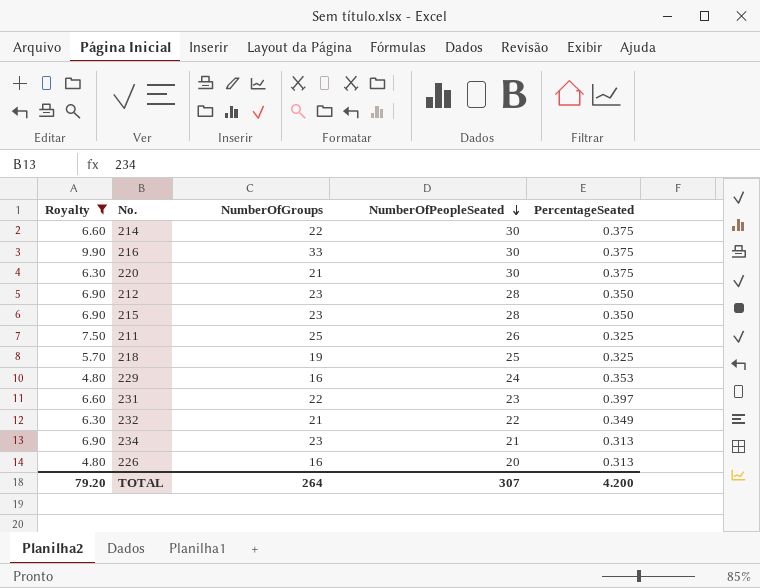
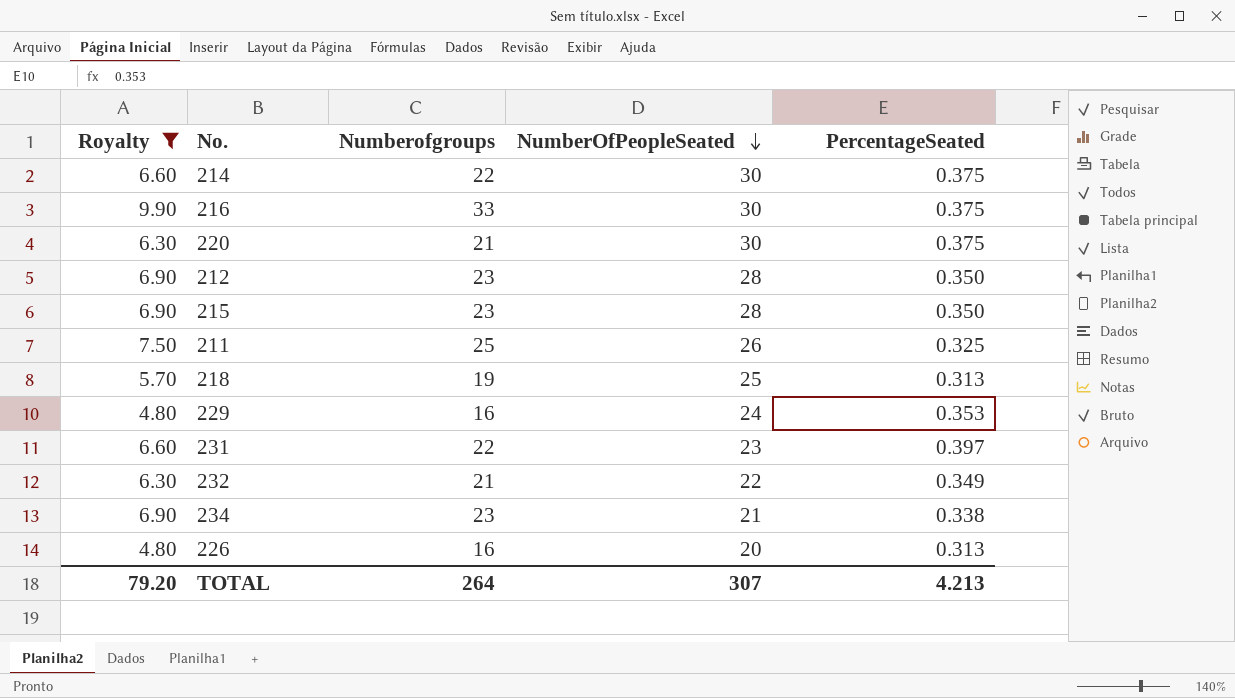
column name: NumberOfGroups -> Numberofgroups
218 | PercentageSeated: 0.325 -> 0.313
234 | PercentageSeated: 0.313 -> 0.338
TOTAL | PercentageSeated: 4.200 -> 4.213

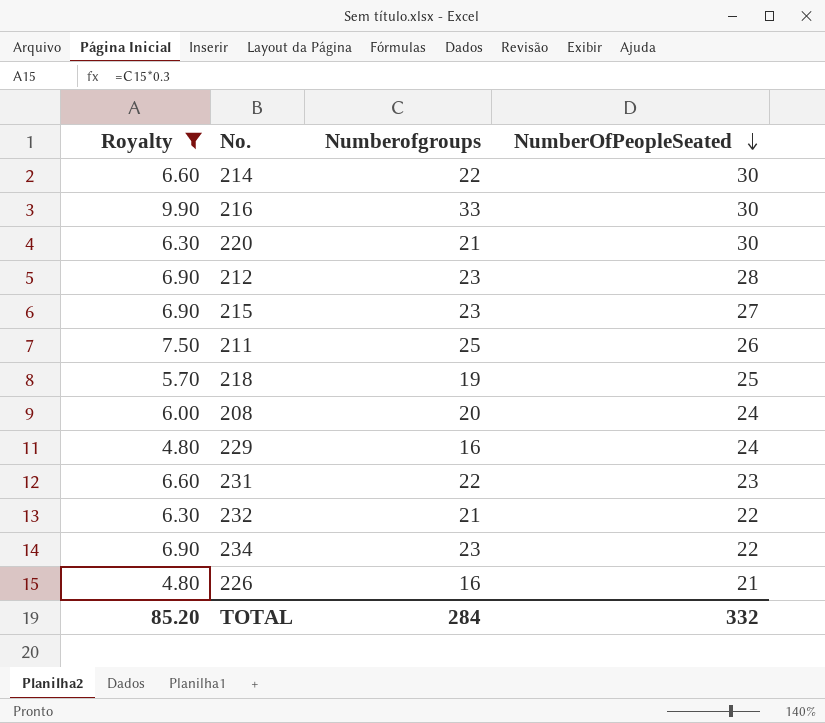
column PercentageSeated | position: 5 -> none
215 | NumberOfPeopleSeated: 28 -> 27
row 208: none -> 6.00 | 20 | 24
234 | NumberOfPeopleSeated: 21 -> 22
226 | NumberOfPeopleSeated: 20 -> 21
TOTAL | Royalty: 79.20 -> 85.20
TOTAL | Numberofgroups: 264 -> 284
TOTAL | NumberOfPeopleSeated: 307 -> 332

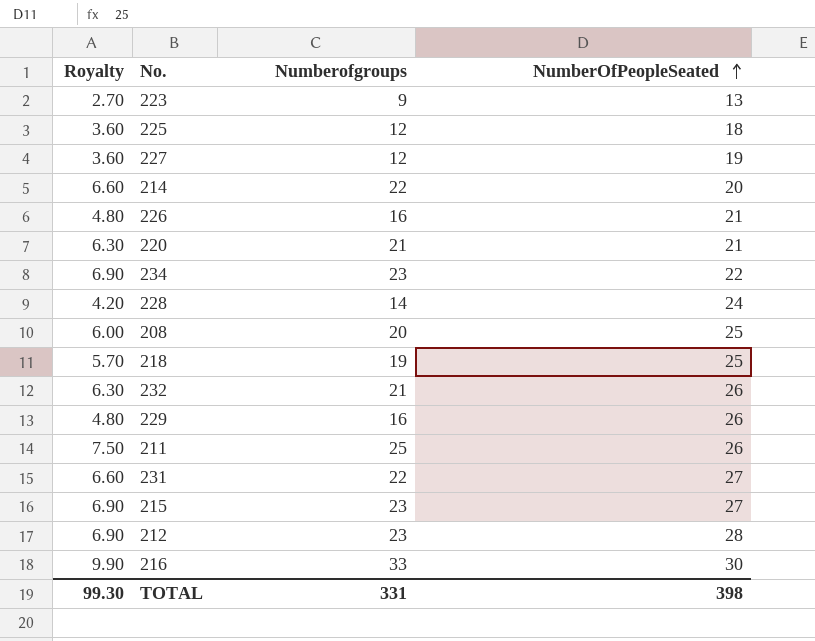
filter: Royalty >= 4.80 -> none
row order: NumberOfPeopleSeated descending -> NumberOfPeopleSeated ascending
214 | NumberOfPeopleSeated: 30 -> 20
220 | NumberOfPeopleSeated: 30 -> 21
208 | NumberOfPeopleSeated: 24 -> 25
232 | NumberOfPeopleSeated: 22 -> 26
229 | NumberOfPeopleSeated: 24 -> 26
231 | NumberOfPeopleSeated: 23 -> 27
TOTAL | Royalty: 85.20 -> 99.30
TOTAL | Numberofgroups: 284 -> 331
TOTAL | NumberOfPeopleSeated: 332 -> 398

